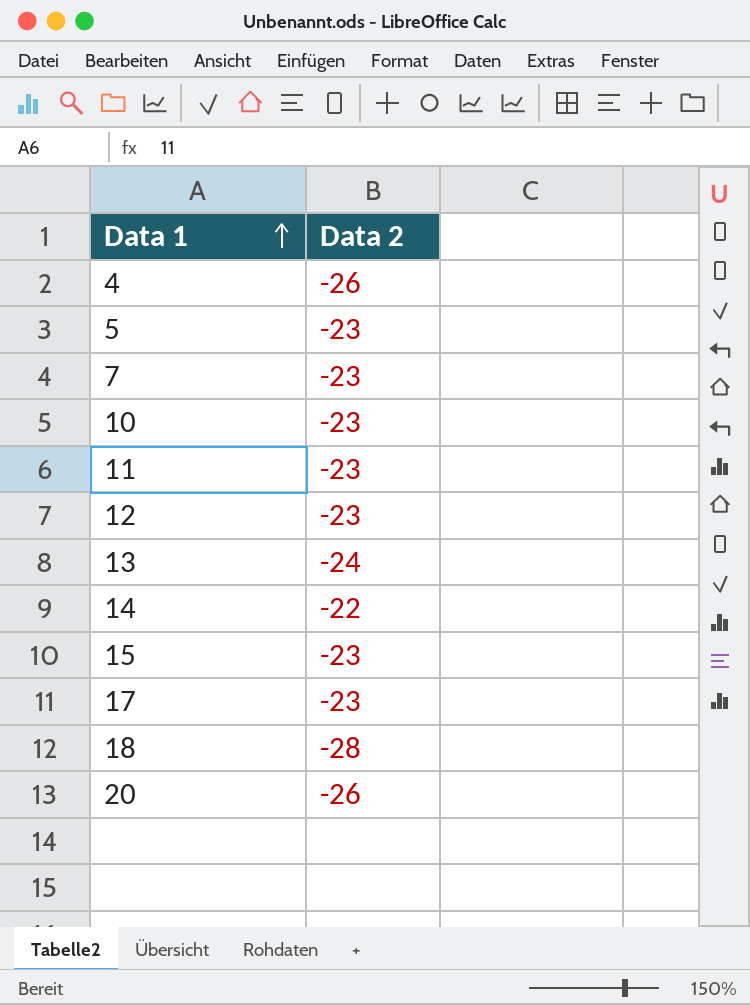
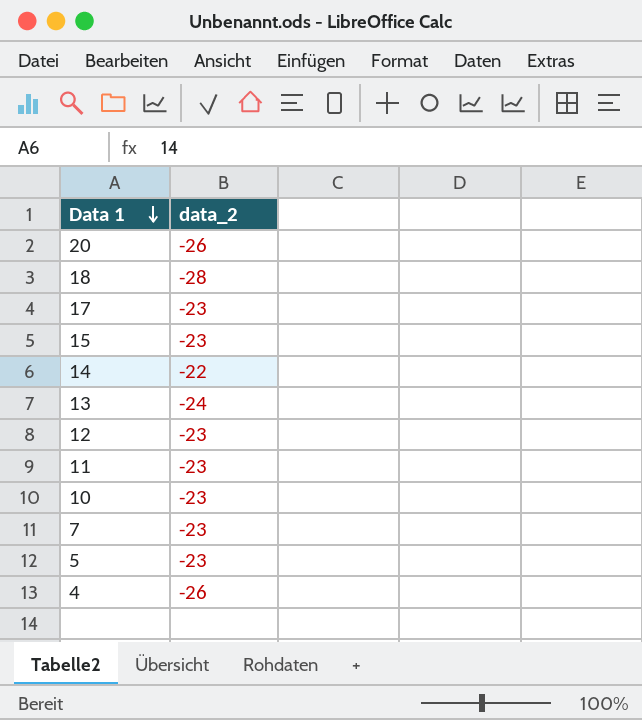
row order: Data 1 ascending -> Data 1 descending
column name: Data 2 -> data_2

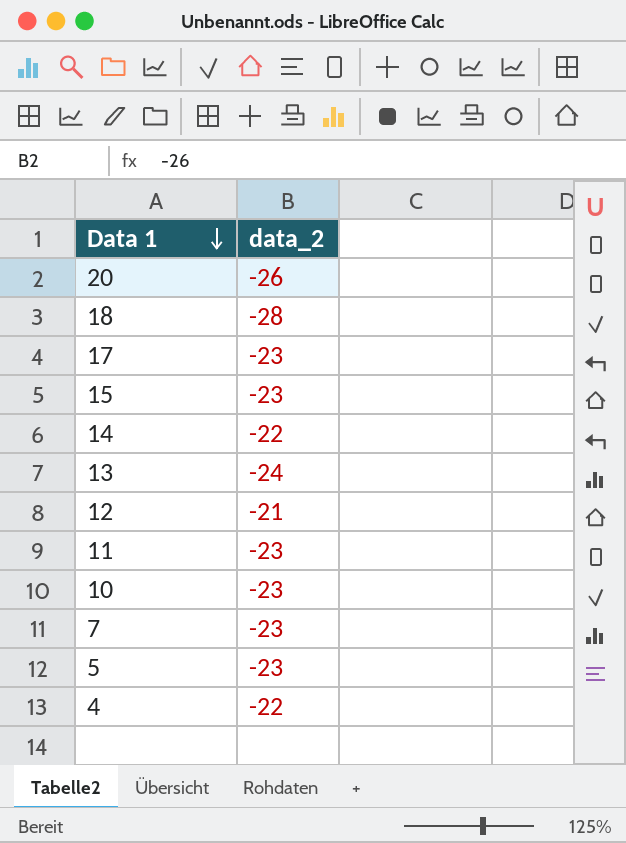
12 | data_2: -23 -> -21
4 | data_2: -26 -> -22

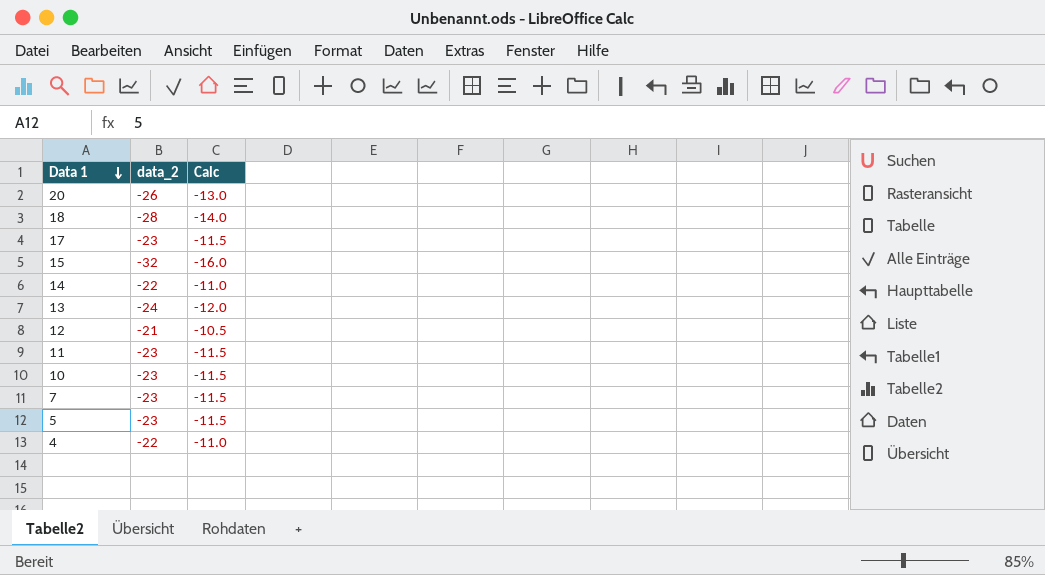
column Calc | formula: none -> [data_2] * 0.5
15 | data_2: -23 -> -32

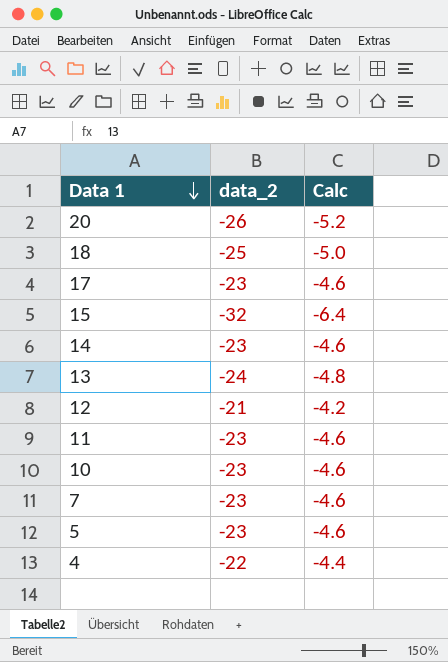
column Calc | formula: [data_2] * 0.5 -> [data_2] * 0.2
18 | data_2: -28 -> -25
14 | data_2: -22 -> -23

